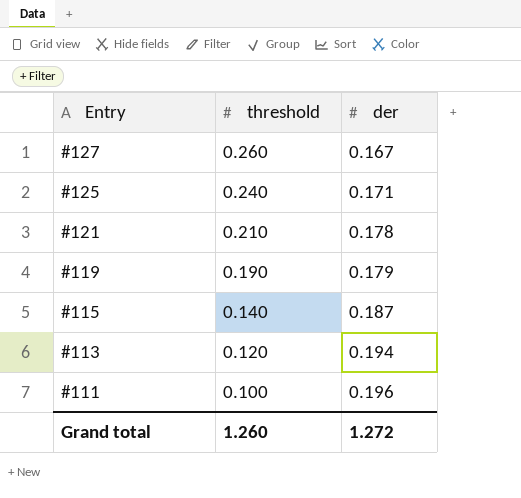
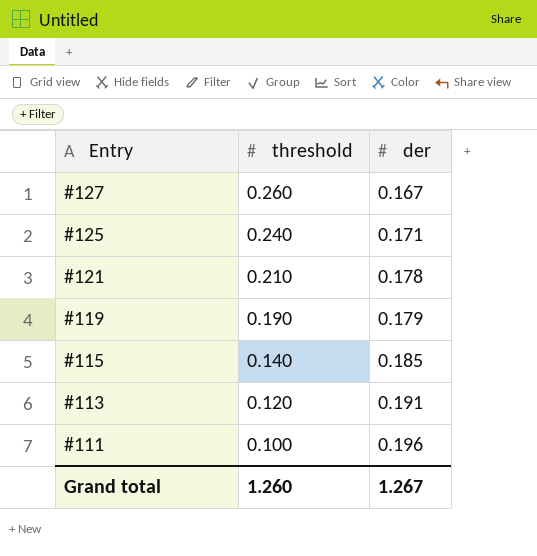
#115 | der: 0.187 -> 0.185
#113 | der: 0.194 -> 0.191
Grand total | der: 1.272 -> 1.267

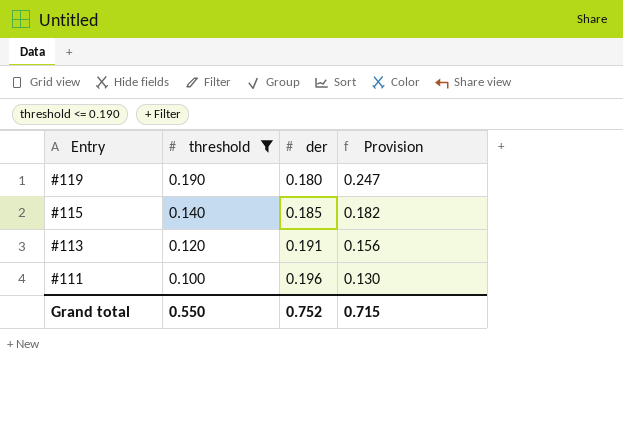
filter: none -> threshold <= 0.190
column Provision | formula: none -> [threshold] * 1.3
#119 | der: 0.179 -> 0.180
Grand total | threshold: 1.260 -> 0.550
Grand total | der: 1.267 -> 0.752

